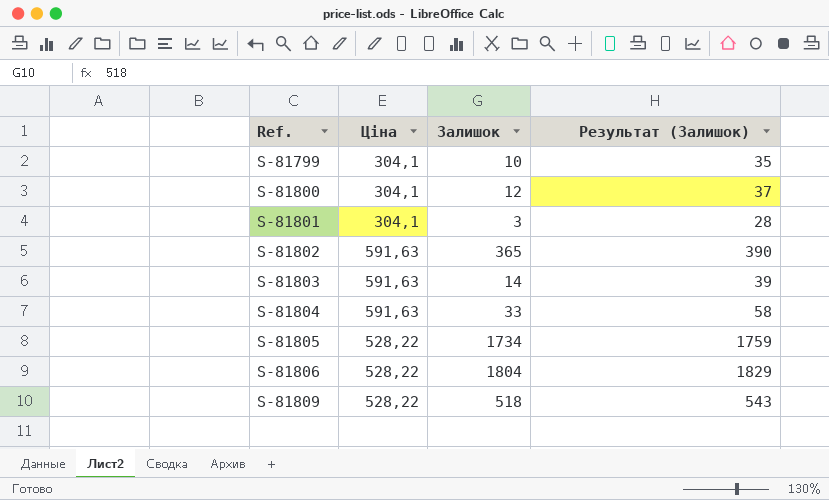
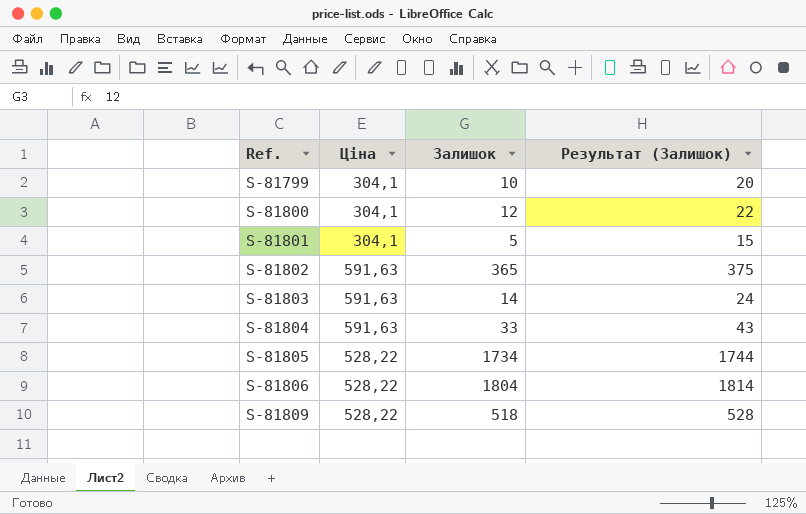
column Результат (Залишок) | formula: [Залишок] + 25 -> [Залишок] + 10
S-81801 | Залишок: 3 -> 5

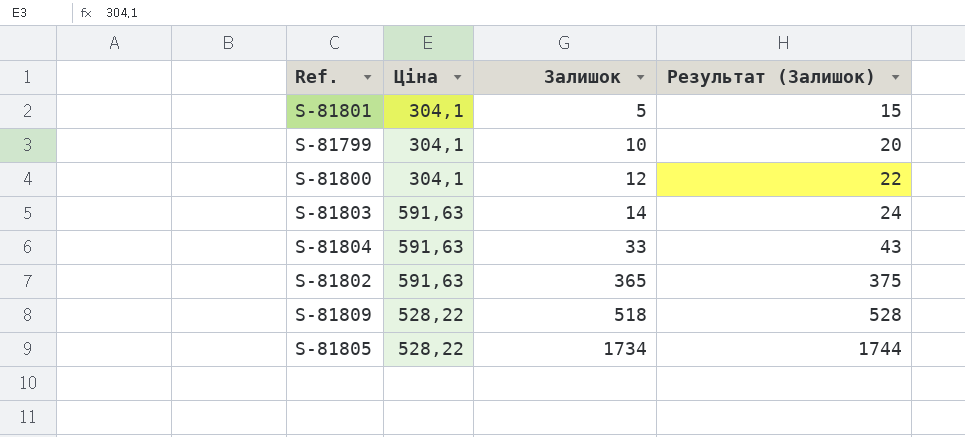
row order: Ref. ascending -> Залишок ascending
row S-81806: 528,22 | 1804 | 1814 -> none

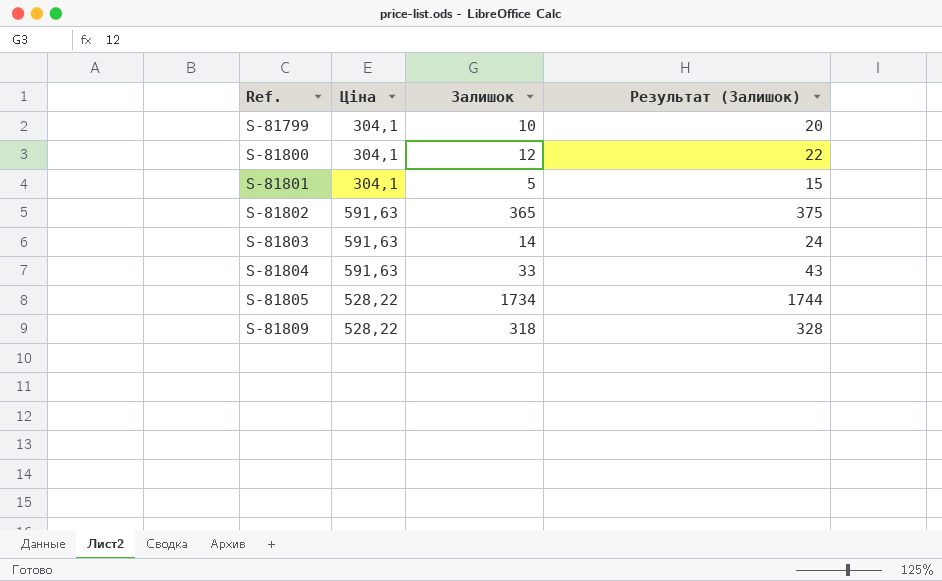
row order: Залишок ascending -> Ref. ascending
S-81809 | Залишок: 518 -> 318
S-81809 | Результат (Залишок): 528 -> 328

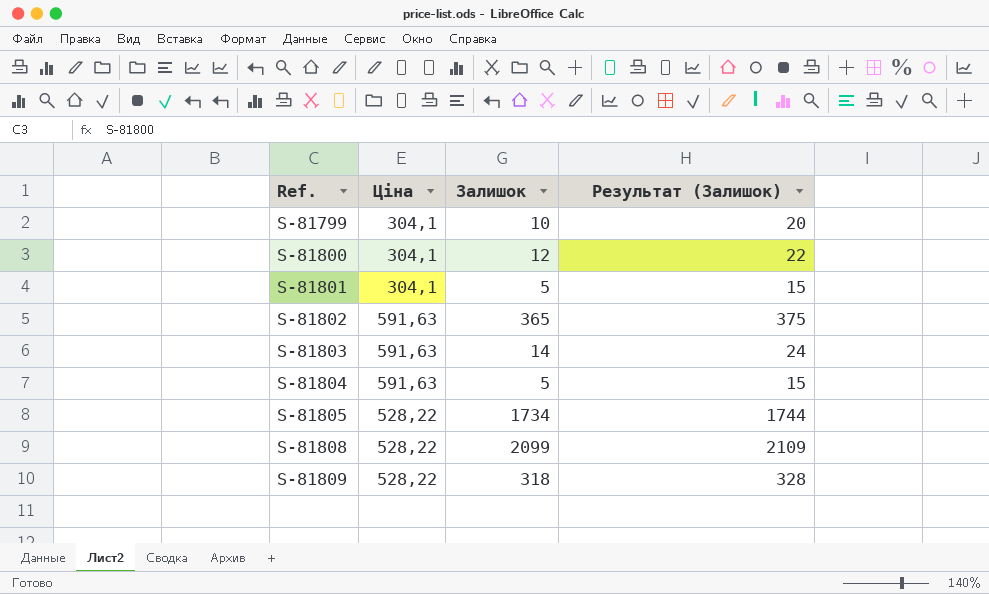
S-81804 | Залишок: 33 -> 5
S-81804 | Результат (Залишок): 43 -> 15
row S-81808: none -> 528,22 | 2099 | 2109

